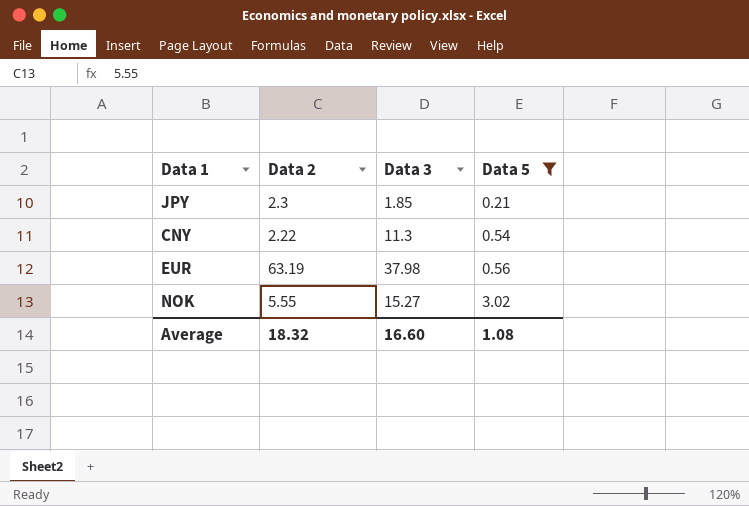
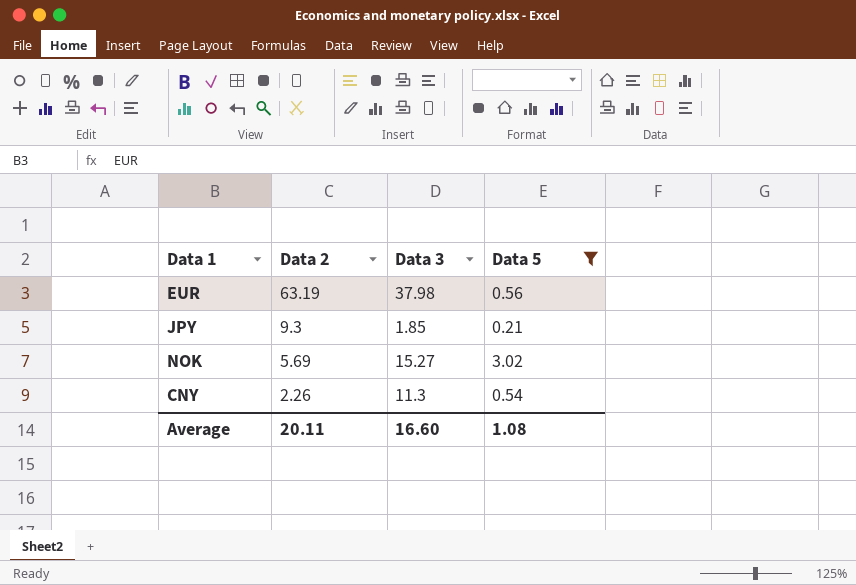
row order: Data 5 ascending -> Data 2 descending
JPY | Data 2: 2.3 -> 9.3
NOK | Data 2: 5.55 -> 5.69
CNY | Data 2: 2.22 -> 2.26
Average | Data 2: 18.32 -> 20.11

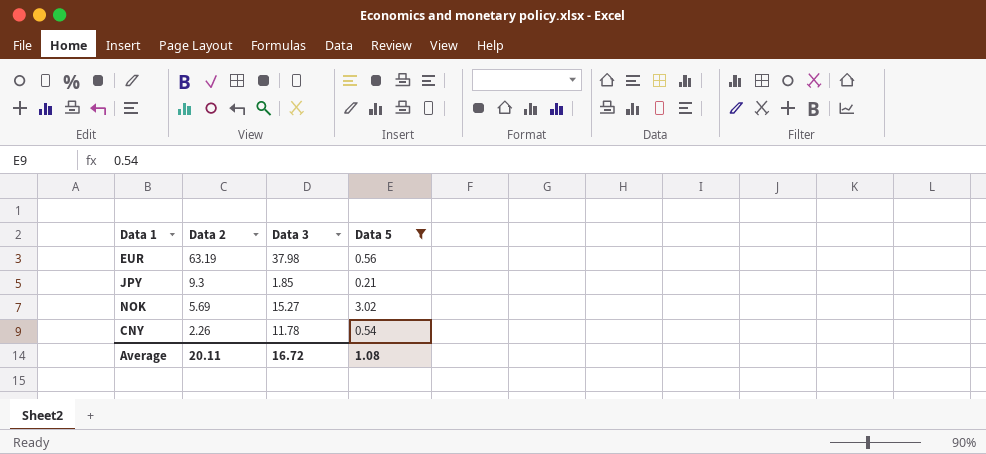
CNY | Data 3: 11.3 -> 11.78
Average | Data 3: 16.60 -> 16.72

